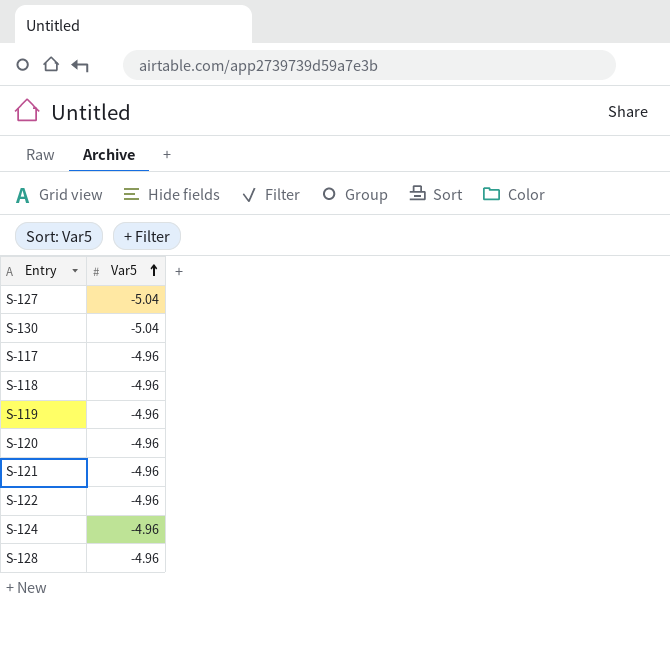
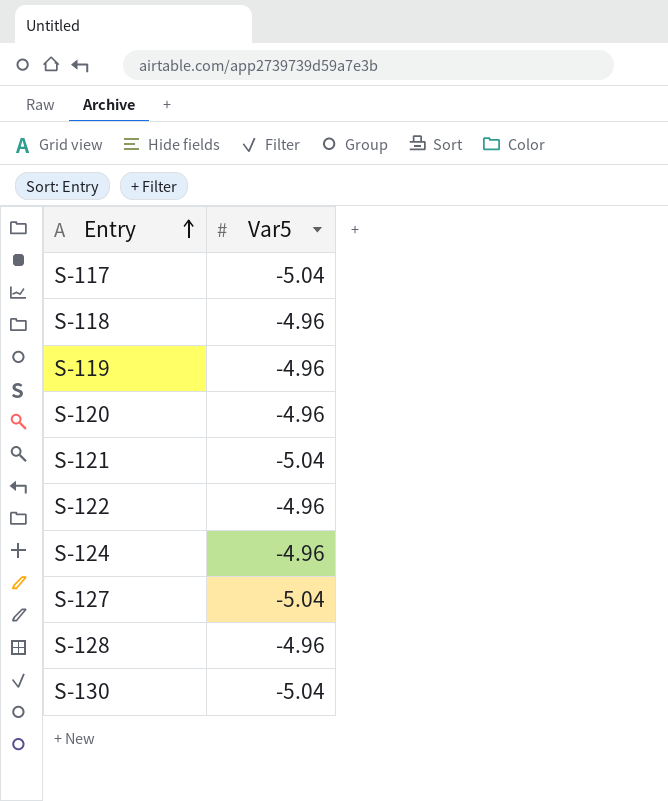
row order: Var5 ascending -> Entry ascending
S-117 | Var5: -4.96 -> -5.04
S-121 | Var5: -4.96 -> -5.04

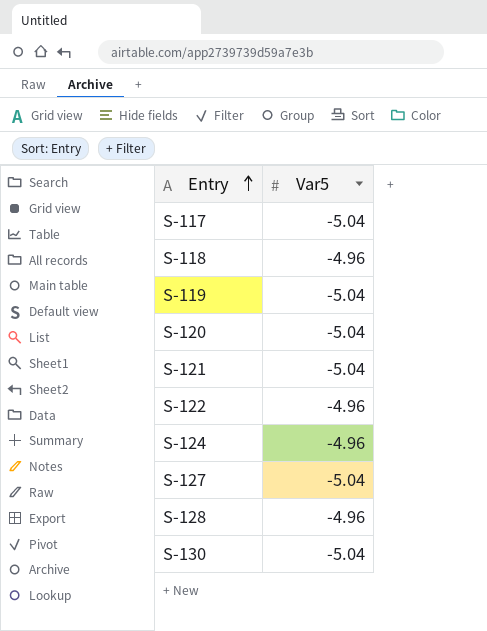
S-119 | Var5: -4.96 -> -5.04
S-120 | Var5: -4.96 -> -5.04

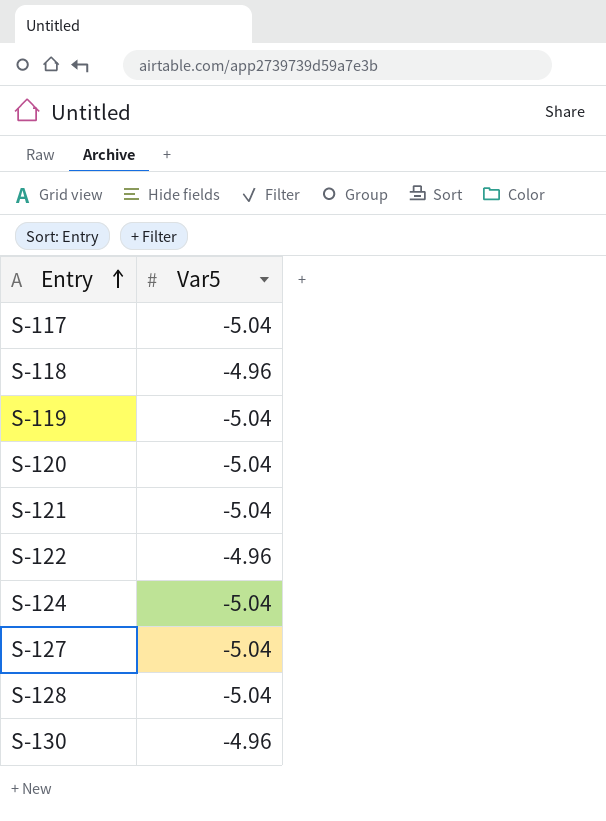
S-124 | Var5: -4.96 -> -5.04
S-128 | Var5: -4.96 -> -5.04
S-130 | Var5: -5.04 -> -4.96

